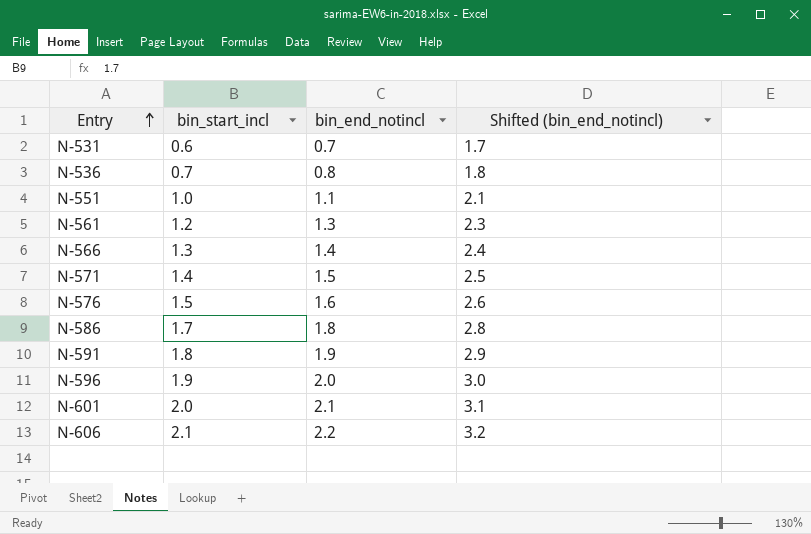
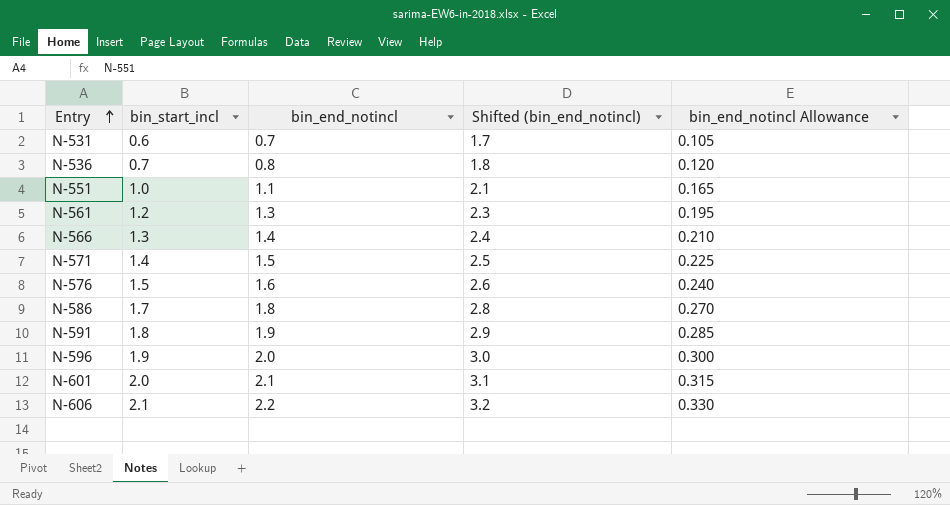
column bin_end_notincl Allowance | formula: none -> [bin_end_notincl] * 0.15

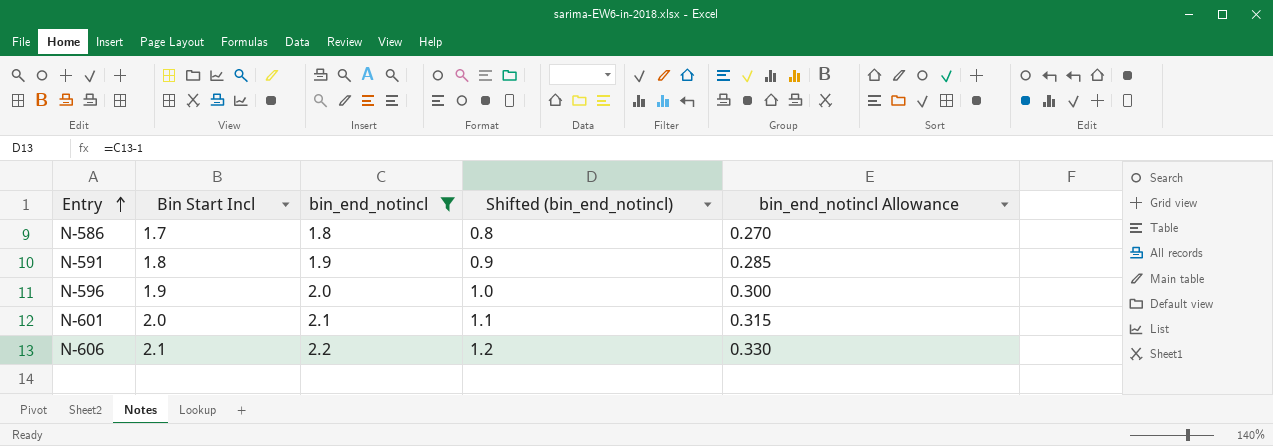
filter: none -> bin_end_notincl >= 1.8
column name: bin_start_incl -> Bin Start Incl
column Shifted (bin_end_notincl) | formula: [bin_end_notincl] + 1 -> [bin_end_notincl] - 1

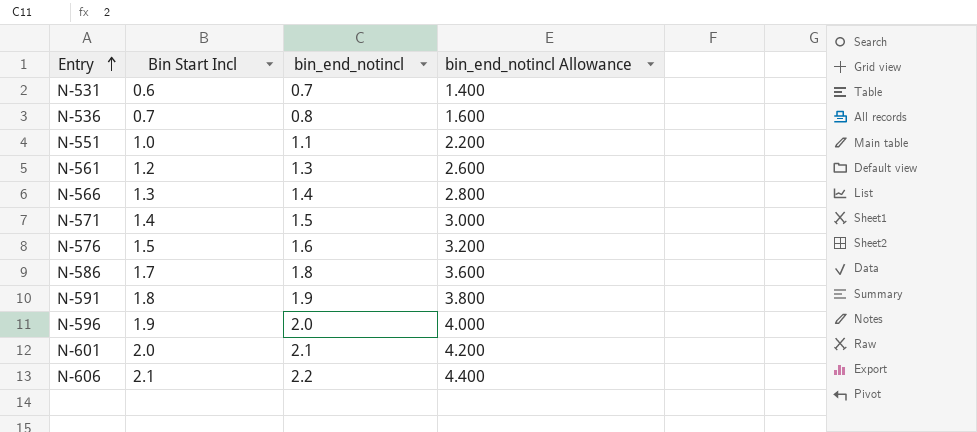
filter: bin_end_notincl >= 1.8 -> none
column Shifted (bin_end_notincl) | formula: [bin_end_notincl] - 1 -> none
column bin_end_notincl Allowance | formula: [bin_end_notincl] * 0.15 -> [bin_end_notincl] * 2

